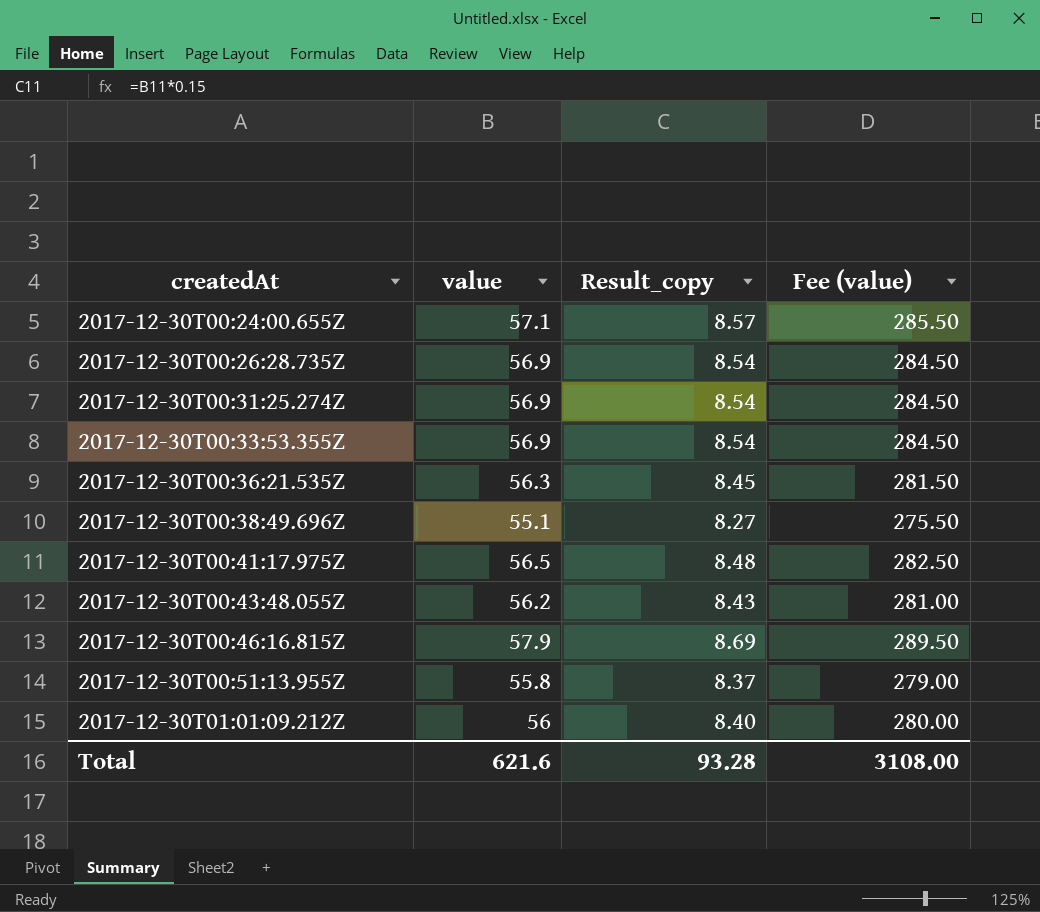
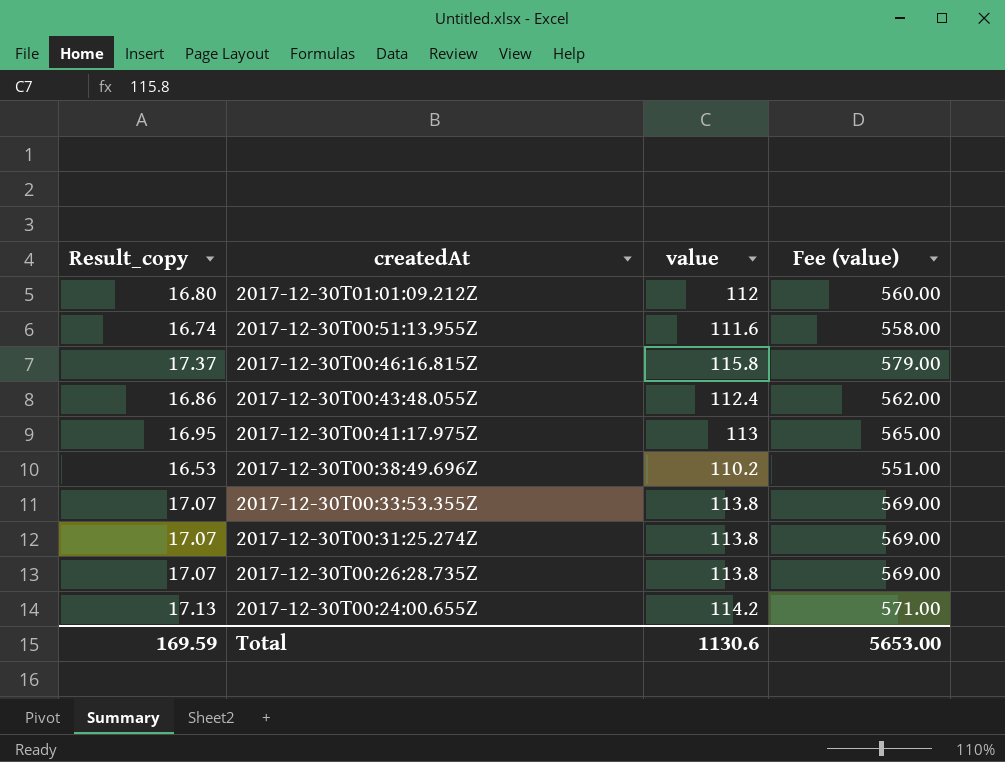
row order: createdAt ascending -> createdAt descending
column Result_copy | position: 3 -> 1
row 2017-12-30T00:36:21.535Z: 56.3 | 8.45 | 281.50 -> none
2017-12-30T01:01:09.212Z | Result_copy: 8.40 -> 16.80
2017-12-30T01:01:09.212Z | value: 56 -> 112
2017-12-30T01:01:09.212Z | Fee (value): 280.00 -> 560.00
2017-12-30T00:51:13.955Z | Result_copy: 8.37 -> 16.74
2017-12-30T00:51:13.955Z | value: 55.8 -> 111.6
2017-12-30T00:51:13.955Z | Fee (value): 279.00 -> 558.00
2017-12-30T00:46:16.815Z | Result_copy: 8.69 -> 17.37
2017-12-30T00:46:16.815Z | value: 57.9 -> 115.8
2017-12-30T00:46:16.815Z | Fee (value): 289.50 -> 579.00
2017-12-30T00:43:48.055Z | Result_copy: 8.43 -> 16.86
2017-12-30T00:43:48.055Z | value: 56.2 -> 112.4
2017-12-30T00:43:48.055Z | Fee (value): 281.00 -> 562.00
2017-12-30T00:41:17.975Z | Result_copy: 8.48 -> 16.95
2017-12-30T00:41:17.975Z | value: 56.5 -> 113
2017-12-30T00:41:17.975Z | Fee (value): 282.50 -> 565.00
2017-12-30T00:38:49.696Z | Result_copy: 8.27 -> 16.53
2017-12-30T00:38:49.696Z | value: 55.1 -> 110.2
2017-12-30T00:38:49.696Z | Fee (value): 275.50 -> 551.00
2017-12-30T00:33:53.355Z | Result_copy: 8.54 -> 17.07
2017-12-30T00:33:53.355Z | value: 56.9 -> 113.8
2017-12-30T00:33:53.355Z | Fee (value): 284.50 -> 569.00
2017-12-30T00:31:25.274Z | Result_copy: 8.54 -> 17.07
2017-12-30T00:31:25.274Z | value: 56.9 -> 113.8
2017-12-30T00:31:25.274Z | Fee (value): 284.50 -> 569.00
2017-12-30T00:26:28.735Z | Result_copy: 8.54 -> 17.07
2017-12-30T00:26:28.735Z | value: 56.9 -> 113.8
2017-12-30T00:26:28.735Z | Fee (value): 284.50 -> 569.00
2017-12-30T00:24:00.655Z | Result_copy: 8.57 -> 17.13
2017-12-30T00:24:00.655Z | value: 57.1 -> 114.2
2017-12-30T00:24:00.655Z | Fee (value): 285.50 -> 571.00
Total | Result_copy: 93.28 -> 169.59
Total | value: 621.6 -> 1130.6
Total | Fee (value): 3108.00 -> 5653.00

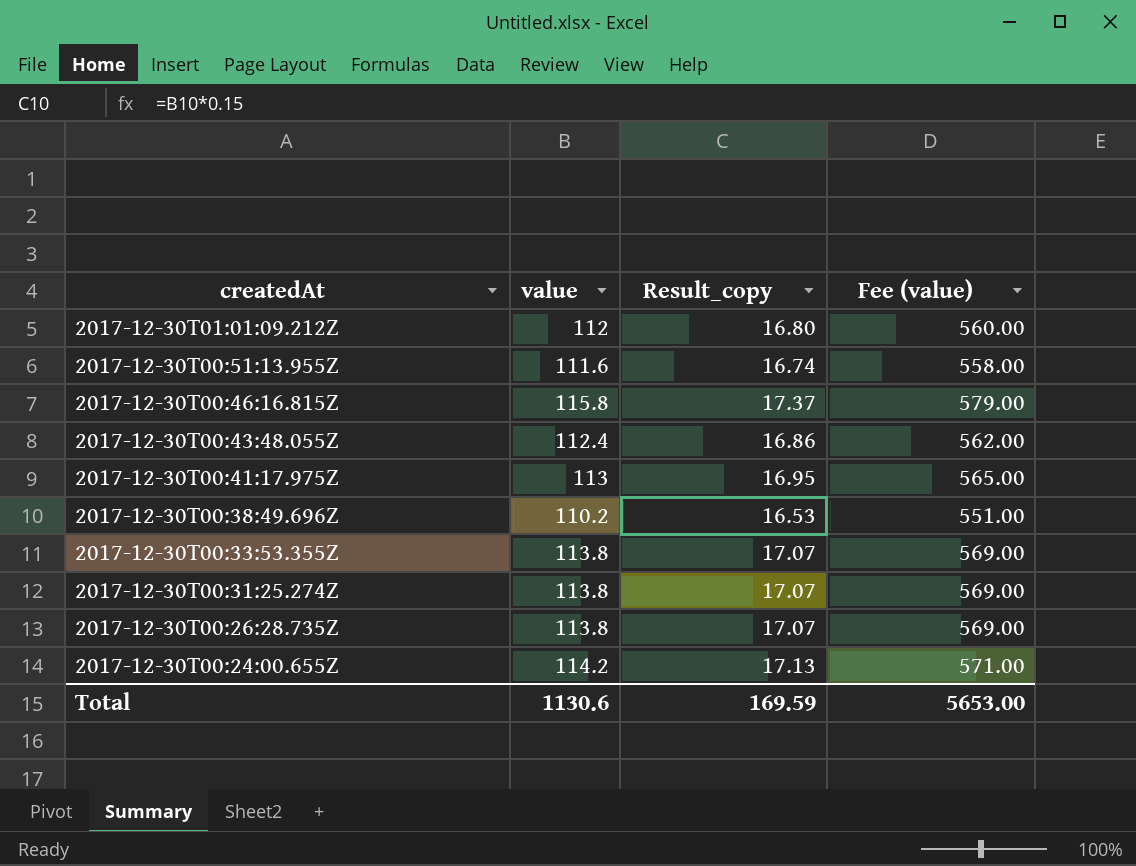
column Result_copy | position: 1 -> 3

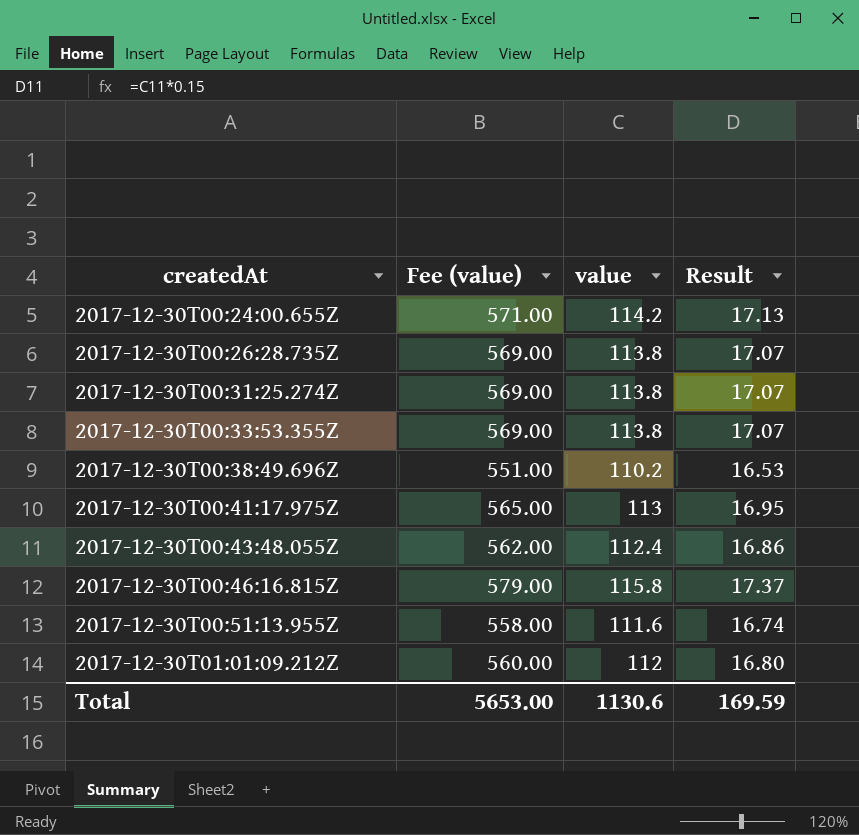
row order: createdAt descending -> createdAt ascending
column Fee (value) | position: 4 -> 2
column name: Result_copy -> Result

